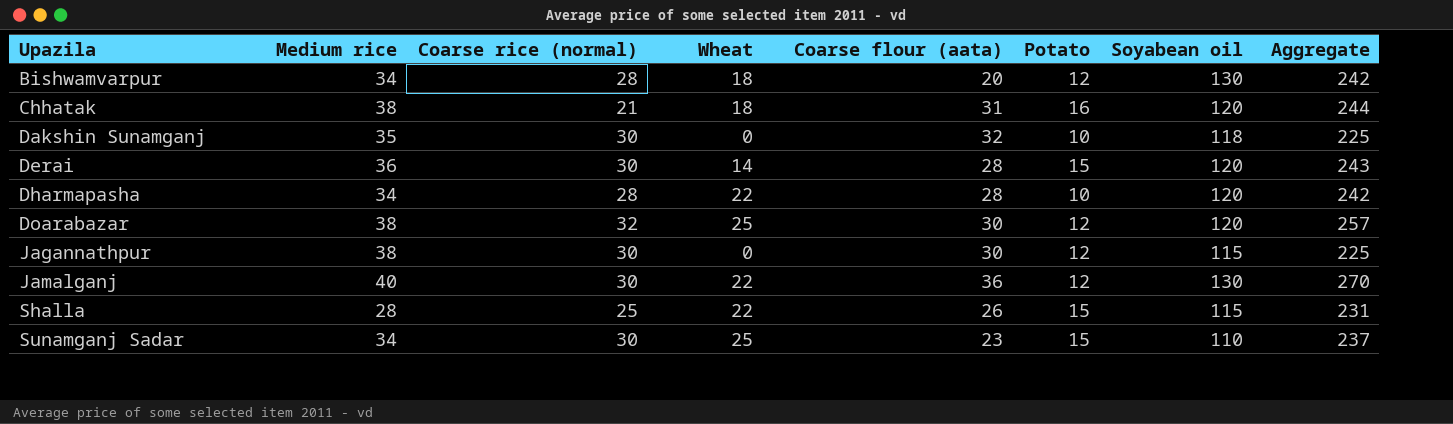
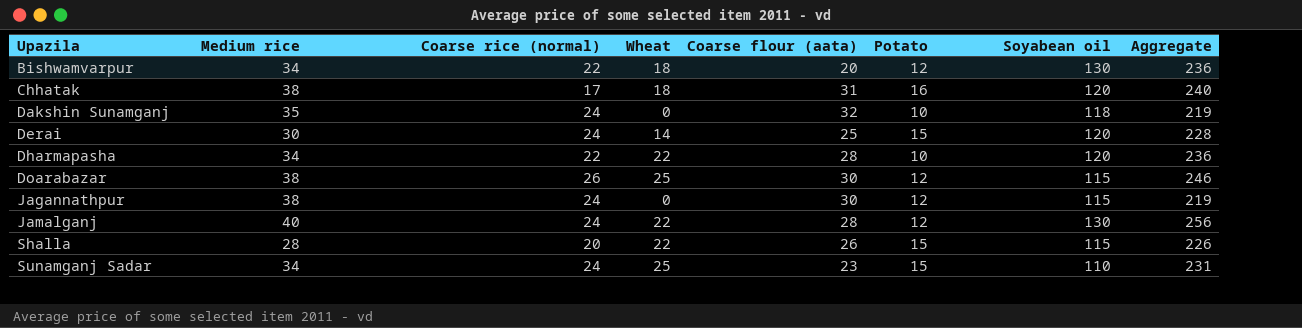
Bishwamvarpur | Coarse rice (normal): 28 -> 22
Bishwamvarpur | Aggregate: 242 -> 236
Chhatak | Coarse rice (normal): 21 -> 17
Chhatak | Aggregate: 244 -> 240
Dakshin Sunamganj | Coarse rice (normal): 30 -> 24
Dakshin Sunamganj | Aggregate: 225 -> 219
Derai | Medium rice: 36 -> 30
Derai | Coarse rice (normal): 30 -> 24
Derai | Coarse flour (aata): 28 -> 25
Derai | Aggregate: 243 -> 228
Dharmapasha | Coarse rice (normal): 28 -> 22
Dharmapasha | Aggregate: 242 -> 236
Doarabazar | Coarse rice (normal): 32 -> 26
Doarabazar | Soyabean oil: 120 -> 115
Doarabazar | Aggregate: 257 -> 246
Jagannathpur | Coarse rice (normal): 30 -> 24
Jagannathpur | Aggregate: 225 -> 219
Jamalganj | Coarse rice (normal): 30 -> 24
Jamalganj | Coarse flour (aata): 36 -> 28
Jamalganj | Aggregate: 270 -> 256
Shalla | Coarse rice (normal): 25 -> 20
Shalla | Aggregate: 231 -> 226
Sunamganj Sadar | Coarse rice (normal): 30 -> 24
Sunamganj Sadar | Aggregate: 237 -> 231

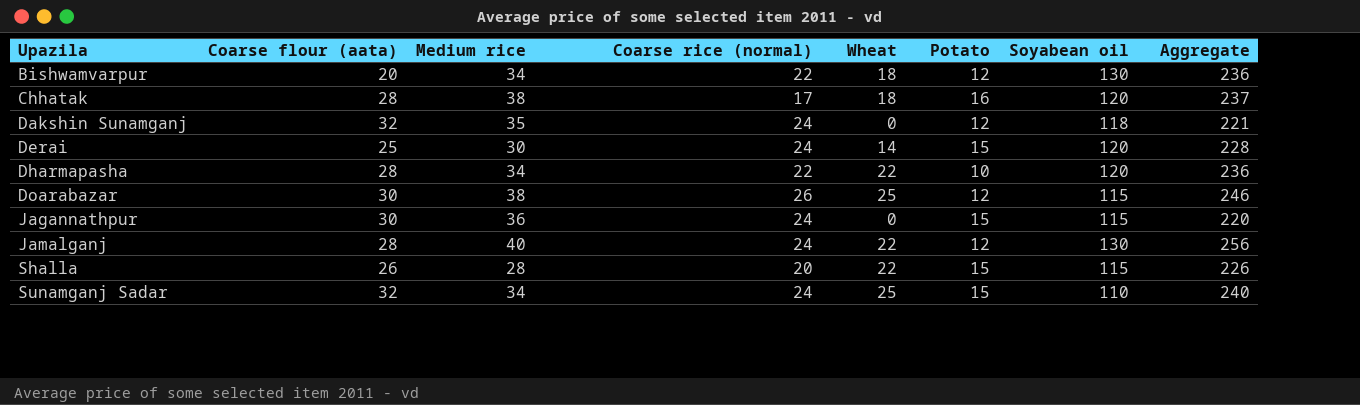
column Coarse flour (aata) | position: 5 -> 2
Chhatak | Coarse flour (aata): 31 -> 28
Chhatak | Aggregate: 240 -> 237
Dakshin Sunamganj | Potato: 10 -> 12
Dakshin Sunamganj | Aggregate: 219 -> 221
Jagannathpur | Medium rice: 38 -> 36
Jagannathpur | Potato: 12 -> 15
Jagannathpur | Aggregate: 219 -> 220
Sunamganj Sadar | Coarse flour (aata): 23 -> 32
Sunamganj Sadar | Aggregate: 231 -> 240

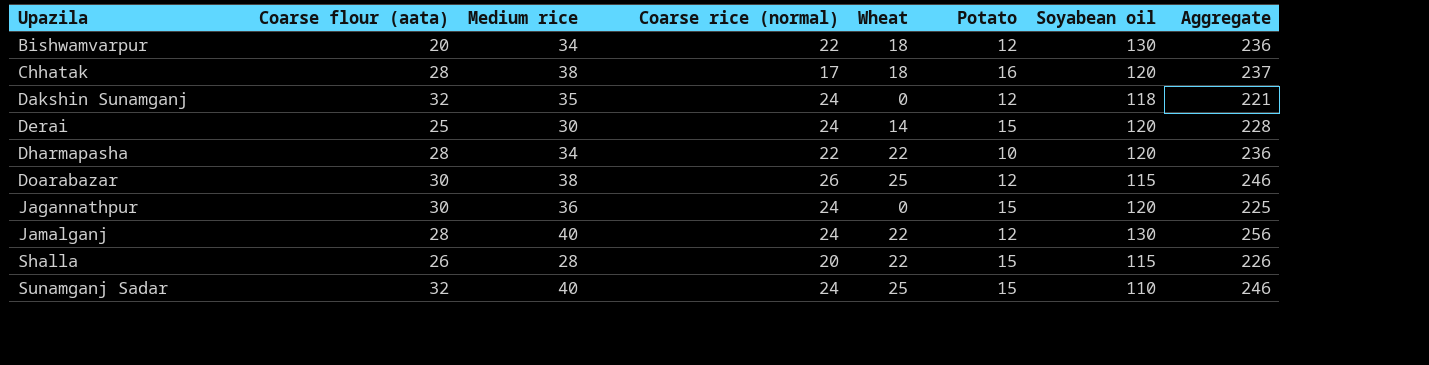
Jagannathpur | Soyabean oil: 115 -> 120
Jagannathpur | Aggregate: 220 -> 225
Sunamganj Sadar | Medium rice: 34 -> 40
Sunamganj Sadar | Aggregate: 240 -> 246

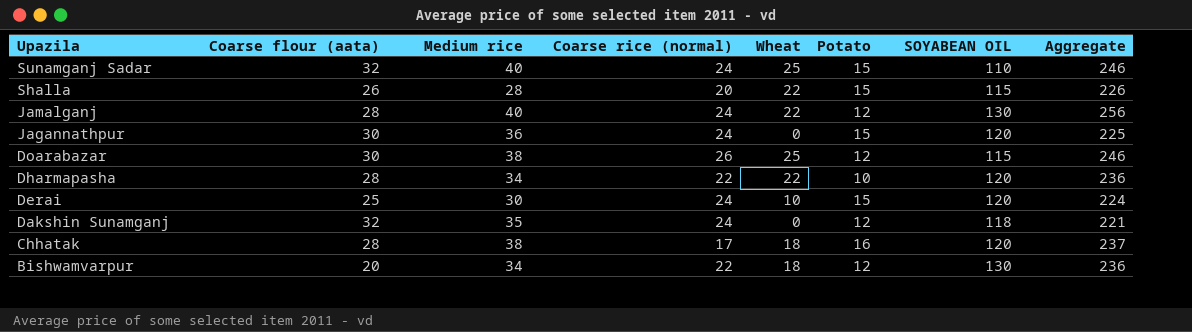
row order: Upazila ascending -> Upazila descending
column name: Soyabean oil -> SOYABEAN OIL
Derai | Wheat: 14 -> 10
Derai | Aggregate: 228 -> 224

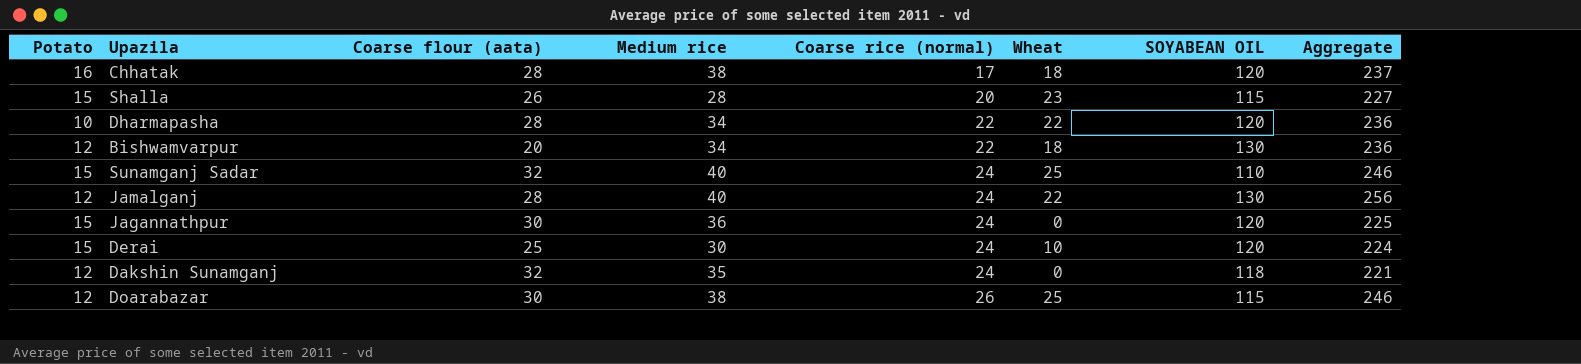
row order: Upazila descending -> Coarse rice (normal) ascending
column Potato | position: 6 -> 1
Shalla | Wheat: 22 -> 23
Shalla | Aggregate: 226 -> 227

